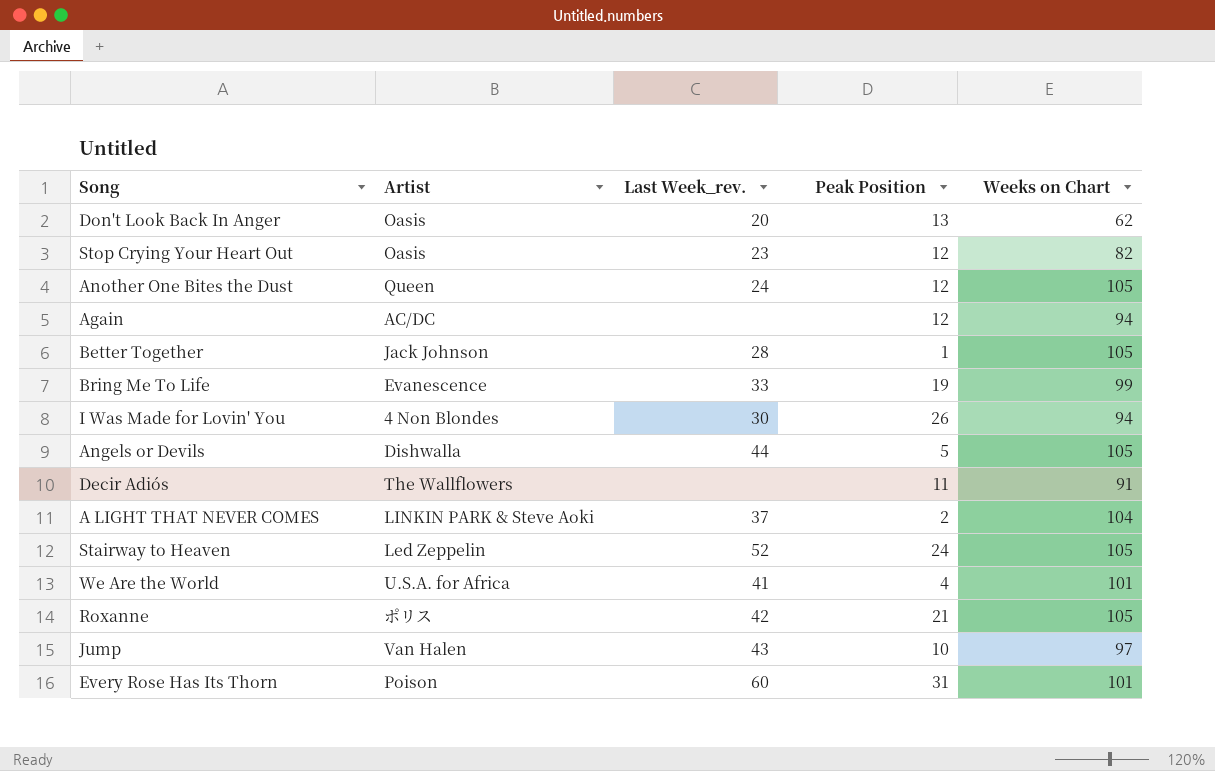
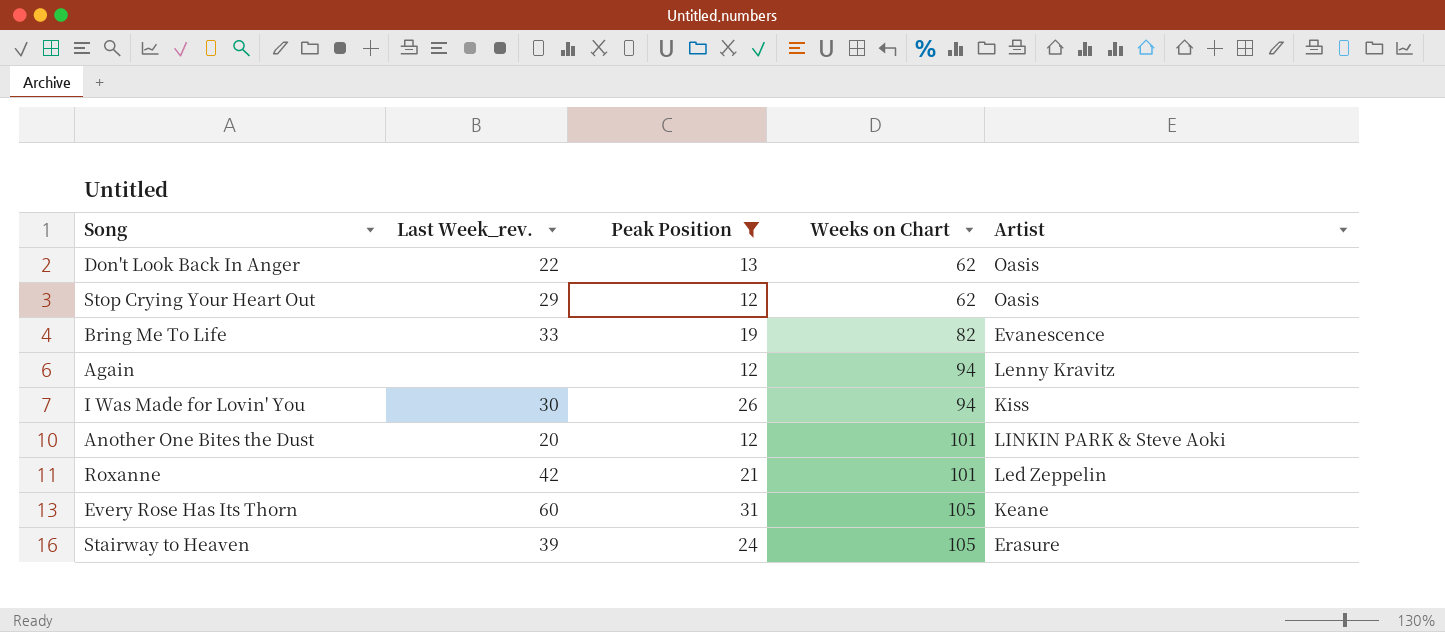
filter: none -> Peak Position >= 12
row order: none -> Weeks on Chart ascending
column Artist | position: 2 -> 5
Don't Look Back In Anger | Last Week_rev.: 20 -> 22
Stop Crying Your Heart Out | Last Week_rev.: 23 -> 29
Stop Crying Your Heart Out | Weeks on Chart: 82 -> 62
Bring Me To Life | Weeks on Chart: 99 -> 82
Again | Artist: AC/DC -> Lenny Kravitz
I Was Made for Lovin' You | Artist: 4 Non Blondes -> Kiss
Another One Bites the Dust | Last Week_rev.: 24 -> 20
Another One Bites the Dust | Weeks on Chart: 105 -> 101
Another One Bites the Dust | Artist: Queen -> LINKIN PARK & Steve Aoki
Roxanne | Weeks on Chart: 105 -> 101
Roxanne | Artist: ポリス -> Led Zeppelin
Every Rose Has Its Thorn | Weeks on Chart: 101 -> 105
Every Rose Has Its Thorn | Artist: Poison -> Keane
Stairway to Heaven | Last Week_rev.: 52 -> 39
Stairway to Heaven | Artist: Led Zeppelin -> Erasure

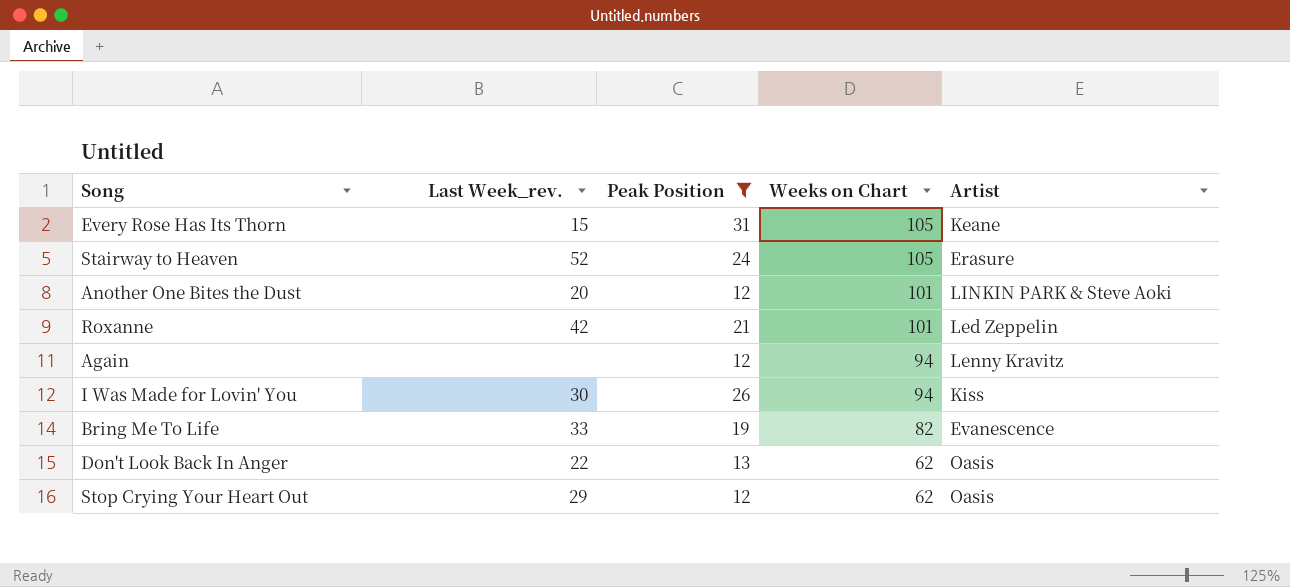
row order: Weeks on Chart ascending -> Weeks on Chart descending
Every Rose Has Its Thorn | Last Week_rev.: 60 -> 15
Stairway to Heaven | Last Week_rev.: 39 -> 52

